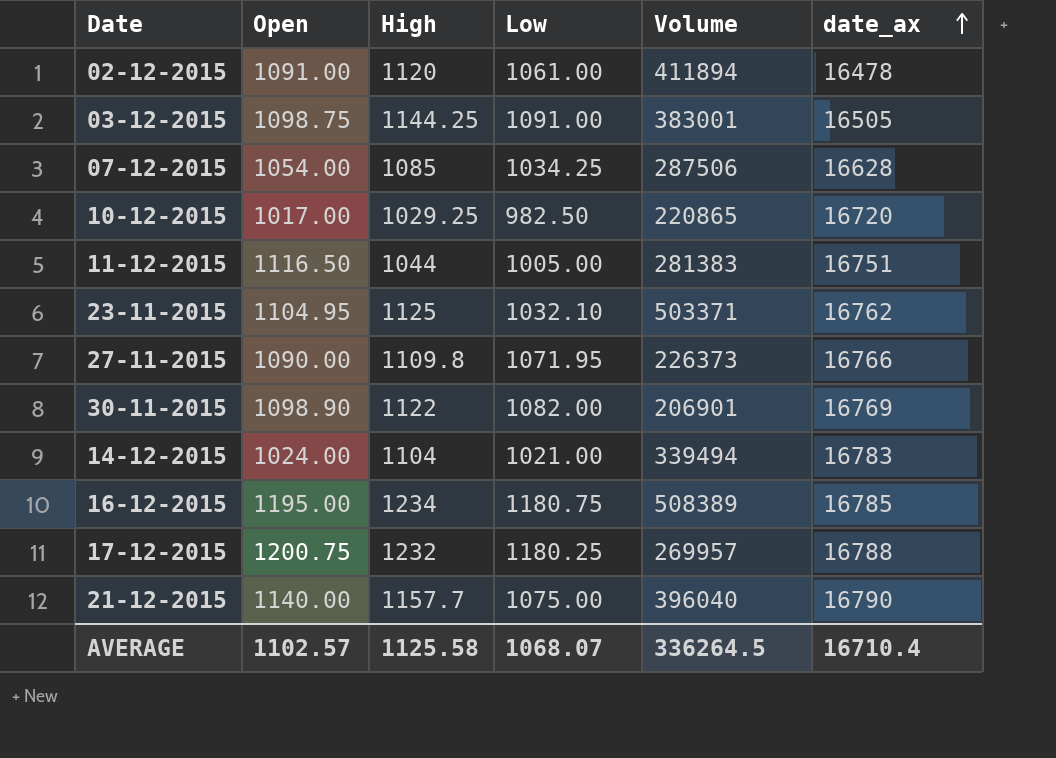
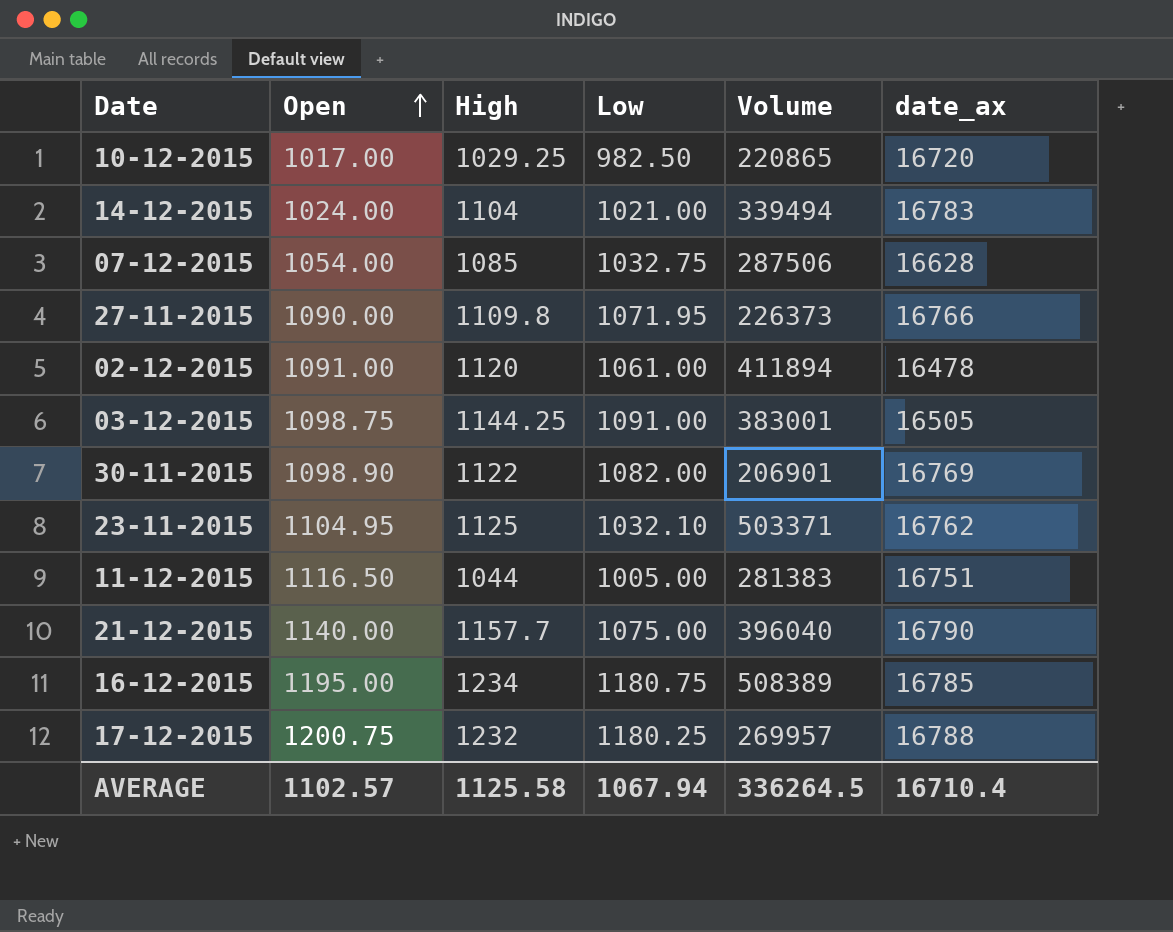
row order: date_ax ascending -> Open ascending
07-12-2015 | Low: 1034.25 -> 1032.75
AVERAGE | Low: 1068.07 -> 1067.94

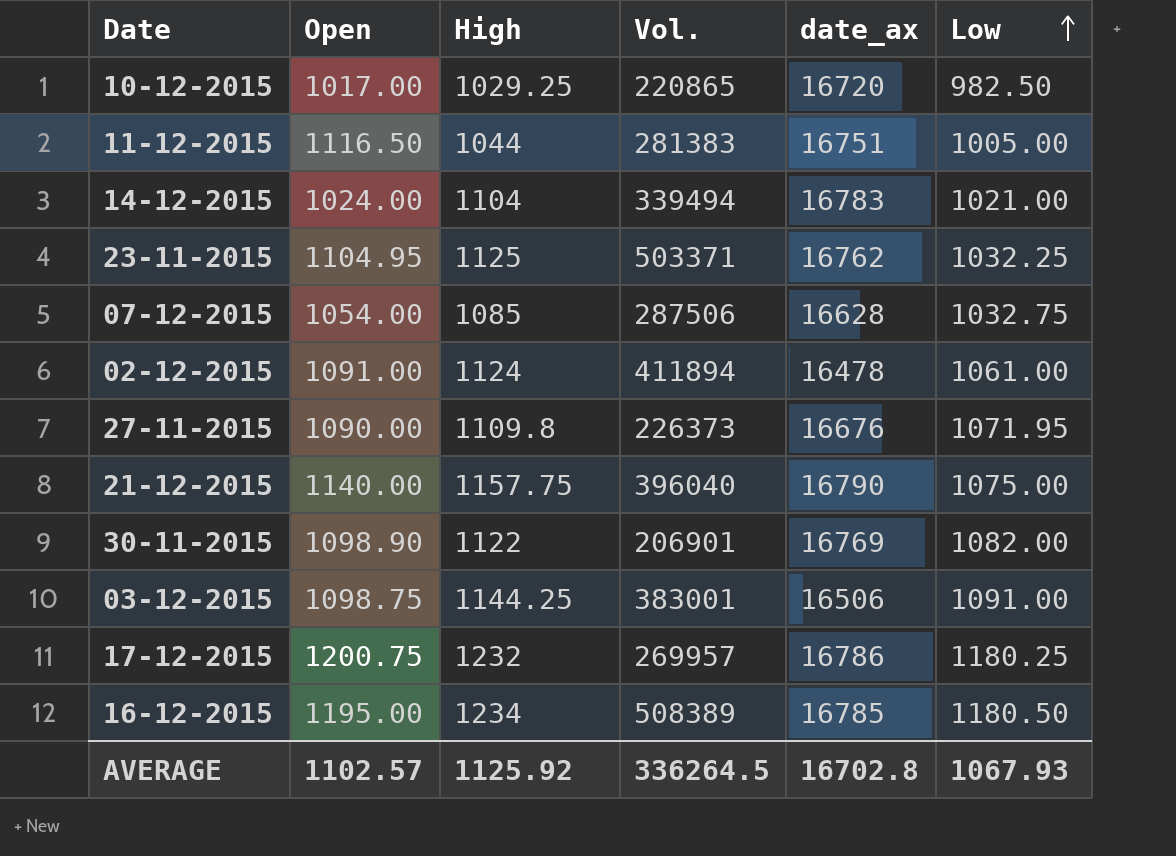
row order: Open ascending -> Low ascending
column name: Volume -> Vol.
column Low | position: 4 -> 6
23-11-2015 | Low: 1032.10 -> 1032.25
02-12-2015 | High: 1120 -> 1124
27-11-2015 | date_ax: 16766 -> 16676
21-12-2015 | High: 1157.7 -> 1157.75
03-12-2015 | date_ax: 16505 -> 16506
17-12-2015 | date_ax: 16788 -> 16786
16-12-2015 | Low: 1180.75 -> 1180.50
AVERAGE | High: 1125.58 -> 1125.92
AVERAGE | date_ax: 16710.4 -> 16702.8
AVERAGE | Low: 1067.94 -> 1067.93

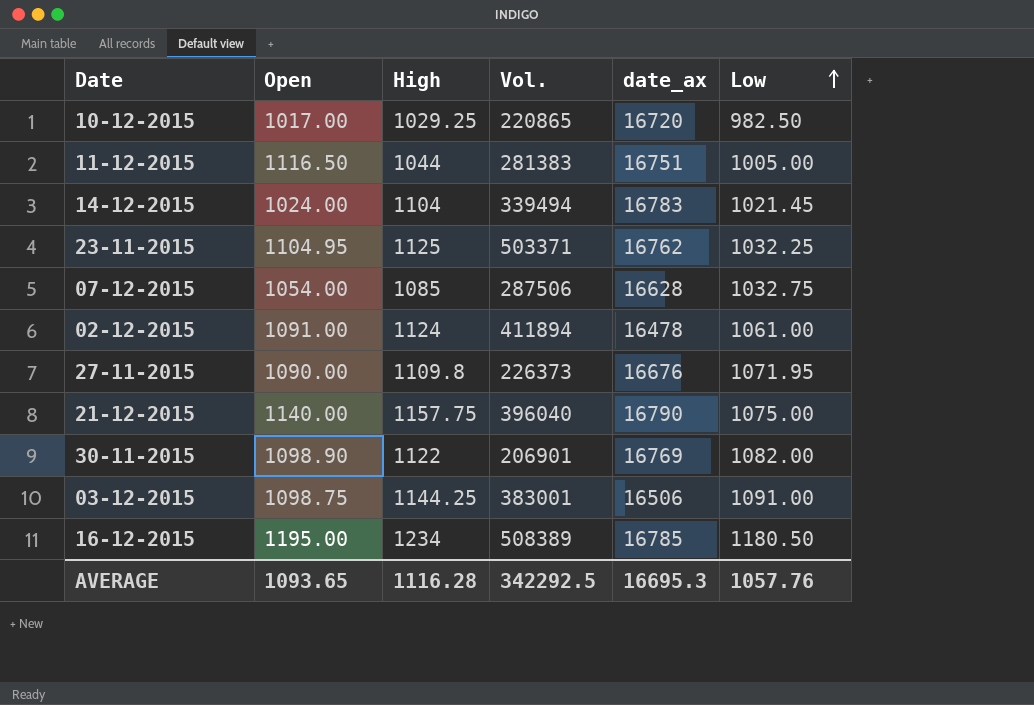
row 17-12-2015: 1200.75 | 1232 | 269957 | 16786 | 1180.25 -> none
14-12-2015 | Low: 1021.00 -> 1021.45
AVERAGE | Open: 1102.57 -> 1093.65
AVERAGE | High: 1125.92 -> 1116.28
AVERAGE | Vol.: 336264.5 -> 342292.5
AVERAGE | date_ax: 16702.8 -> 16695.3
AVERAGE | Low: 1067.93 -> 1057.76

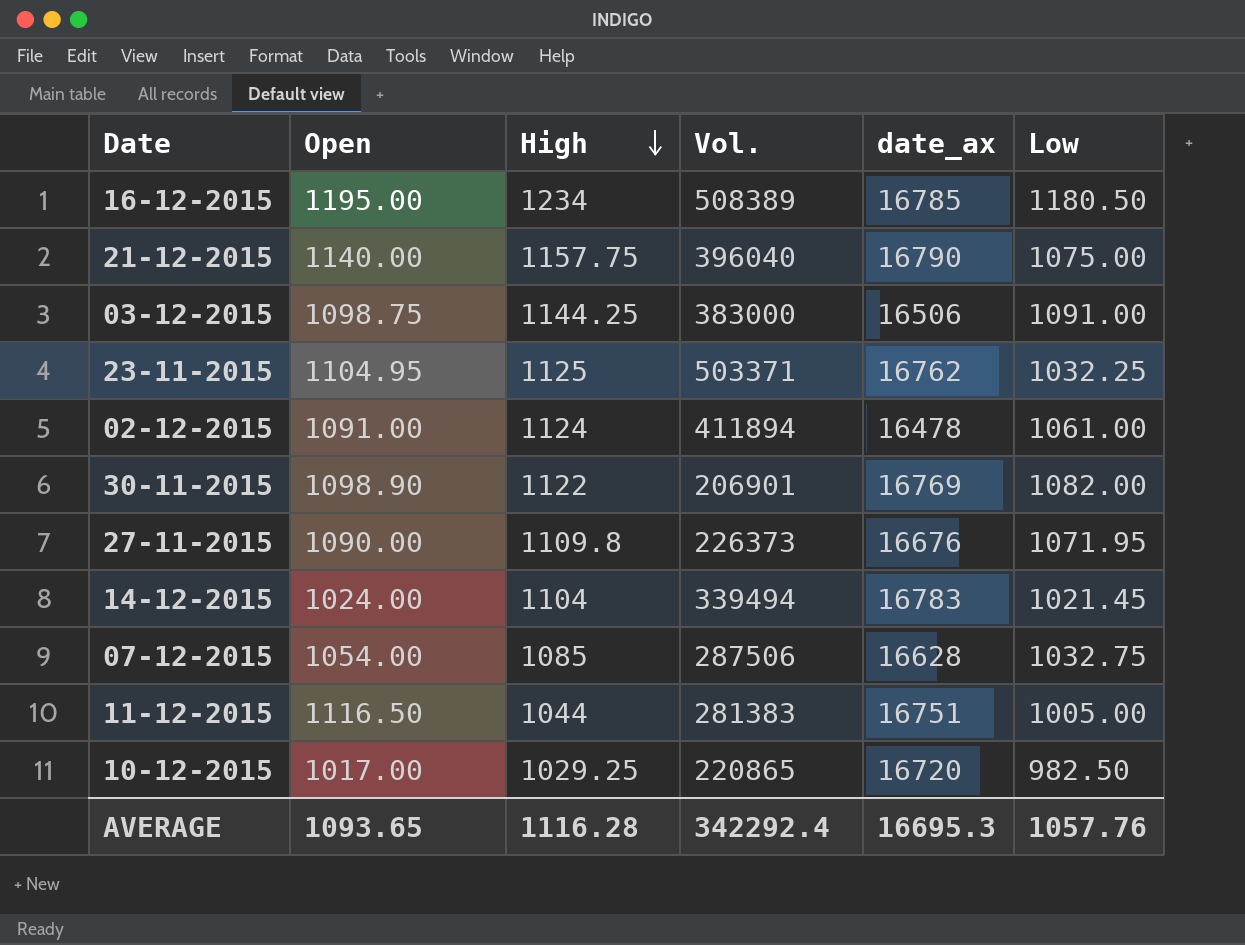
row order: Low ascending -> High descending
03-12-2015 | Vol.: 383001 -> 383000
AVERAGE | Vol.: 342292.5 -> 342292.4

